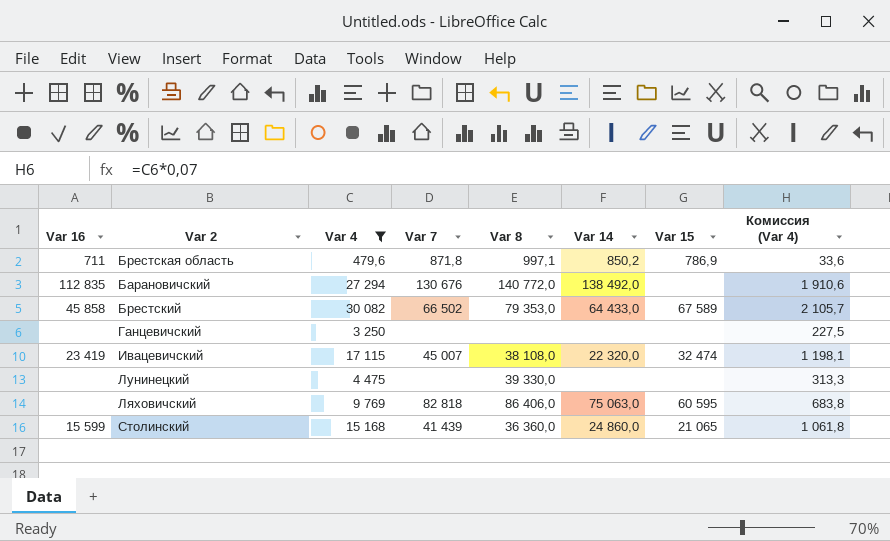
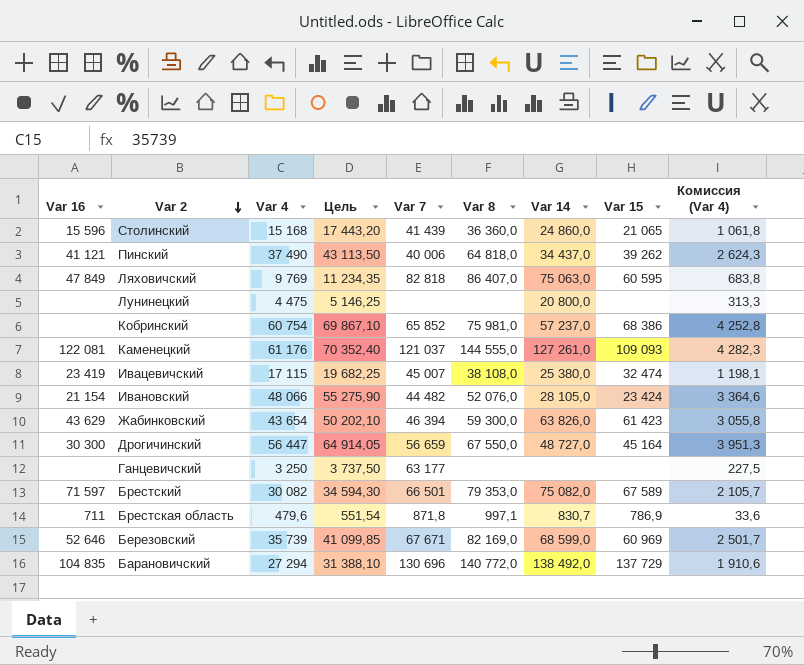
filter: Var 4 <= 30 082 -> none
row order: none -> Var 2 descending
column Цель | formula: none -> [Var 4] * 1,15
Столинский | Var 16: 15 599 -> 15 596
Ляховичский | Var 16: none -> 47 849
Ляховичский | Var 8: 86 406,0 -> 86 407,0
Лунинецкий | Var 8: 39 330,0 -> none
Лунинецкий | Var 14: none -> 20 800,0
Ивацевичский | Var 14: 22 320,0 -> 25 380,0
Ганцевичский | Var 7: none -> 63 177
Брестский | Var 16: 45 858 -> 71 597
Брестский | Var 7: 66 502 -> 66 501
Брестский | Var 14: 64 433,0 -> 75 082,0
Брестская область | Var 14: 850,2 -> 830,7
Барановичский | Var 16: 112 835 -> 104 835
Барановичский | Var 7: 130 676 -> 130 696
Барановичский | Var 15: none -> 137 729

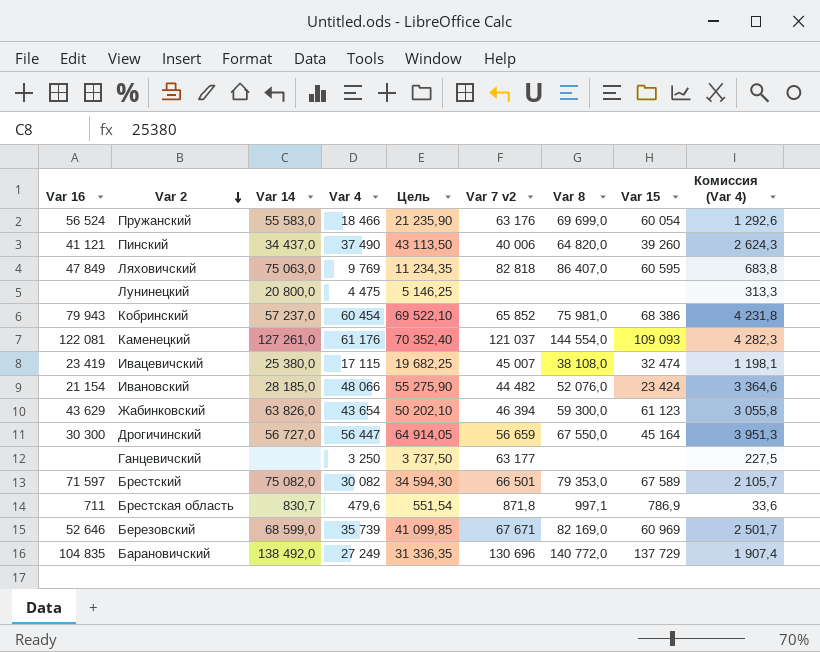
column Var 14 | position: 7 -> 3
column name: Var 7 -> Var 7 v2
row Столинский: 15 596 | 15 168 | 17 443,20 | 41 439 | 36 360,0 | 24 860,0 | 21 065 | 1 061,8 -> none
row Пружанский: none -> 56 524 | 55 583,0 | 18 466 | 21 235,90 | 63 176 | 69 699,0 | 60 054 | 1 292,6
Пинский | Var 8: 64 818,0 -> 64 820,0
Пинский | Var 15: 39 262 -> 39 260
Кобринский | Var 16: none -> 79 943
Кобринский | Var 4: 60 754 -> 60 454
Кобринский | Цель: 69 867,10 -> 69 522,10
Кобринский | Комиссия (Var 4): 4 252,8 -> 4 231,8
Каменецкий | Var 8: 144 555,0 -> 144 554,0
Ивановский | Var 14: 28 105,0 -> 28 185,0
Жабинковский | Var 15: 61 423 -> 61 123
Дрогичинский | Var 14: 48 727,0 -> 56 727,0
Барановичский | Var 4: 27 294 -> 27 249
Барановичский | Цель: 31 388,10 -> 31 336,35
Барановичский | Комиссия (Var 4): 1 910,6 -> 1 907,4

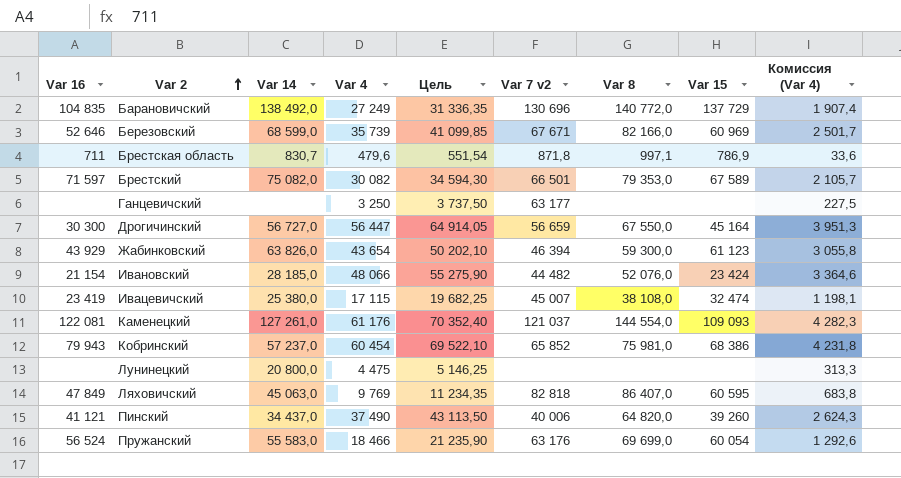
row order: Var 2 descending -> Var 2 ascending
Березовский | Var 8: 82 169,0 -> 82 166,0
Жабинковский | Var 16: 43 629 -> 43 929
Ляховичский | Var 14: 75 063,0 -> 45 063,0

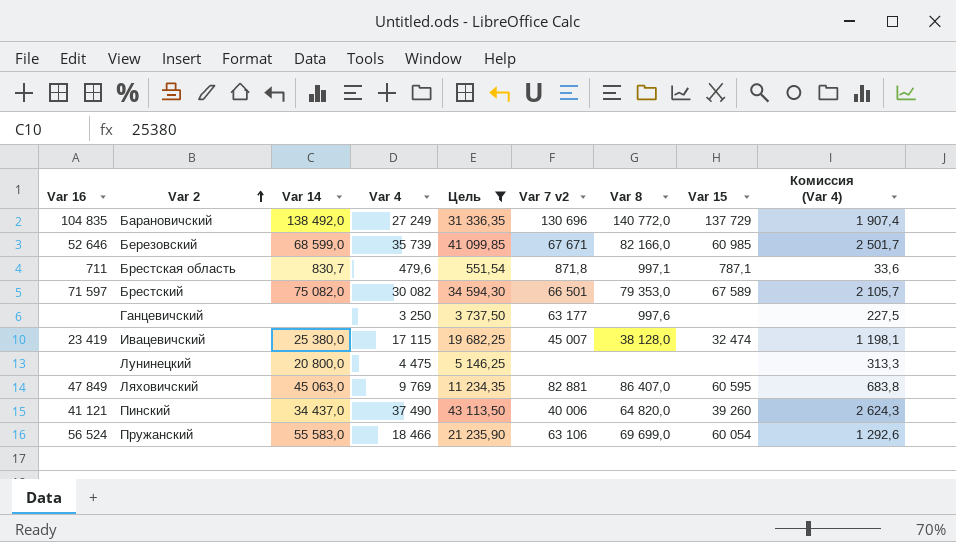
filter: none -> Цель <= 43 113,50
Березовский | Var 15: 60 969 -> 60 985
Брестская область | Var 15: 786,9 -> 787,1
Ганцевичский | Var 8: none -> 997,6
Ивацевичский | Var 8: 38 108,0 -> 38 128,0
Ляховичский | Var 7 v2: 82 818 -> 82 881
Пружанский | Var 7 v2: 63 176 -> 63 106

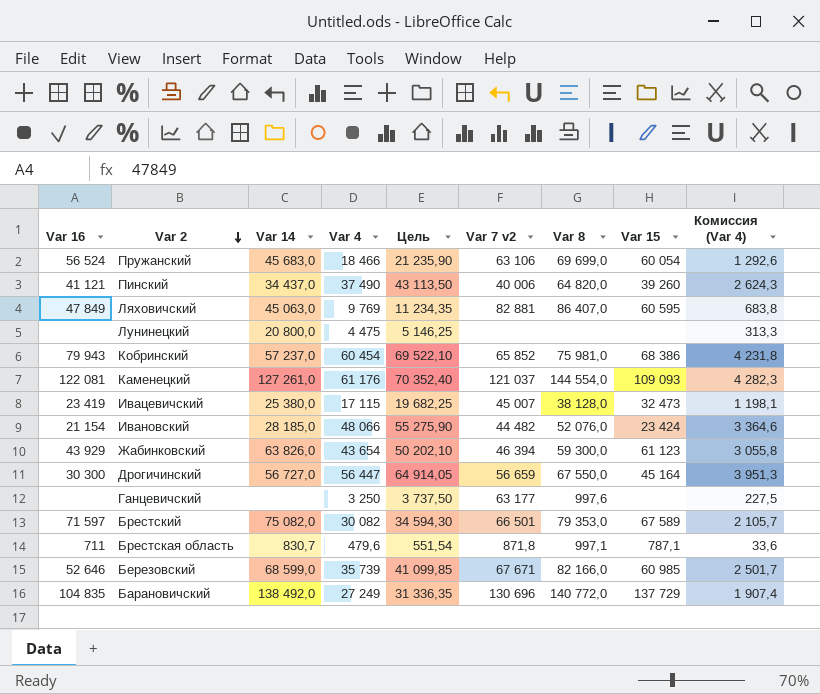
filter: Цель <= 43 113,50 -> none
row order: Var 2 ascending -> Var 2 descending
Пружанский | Var 14: 55 583,0 -> 45 683,0
Ивацевичский | Var 15: 32 474 -> 32 473

